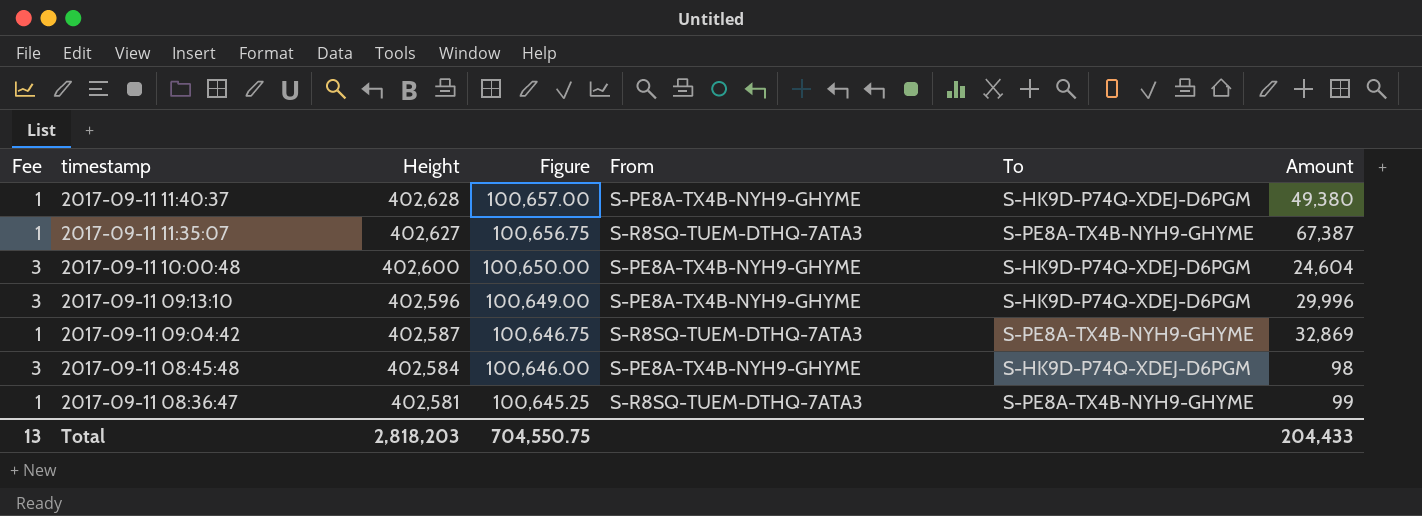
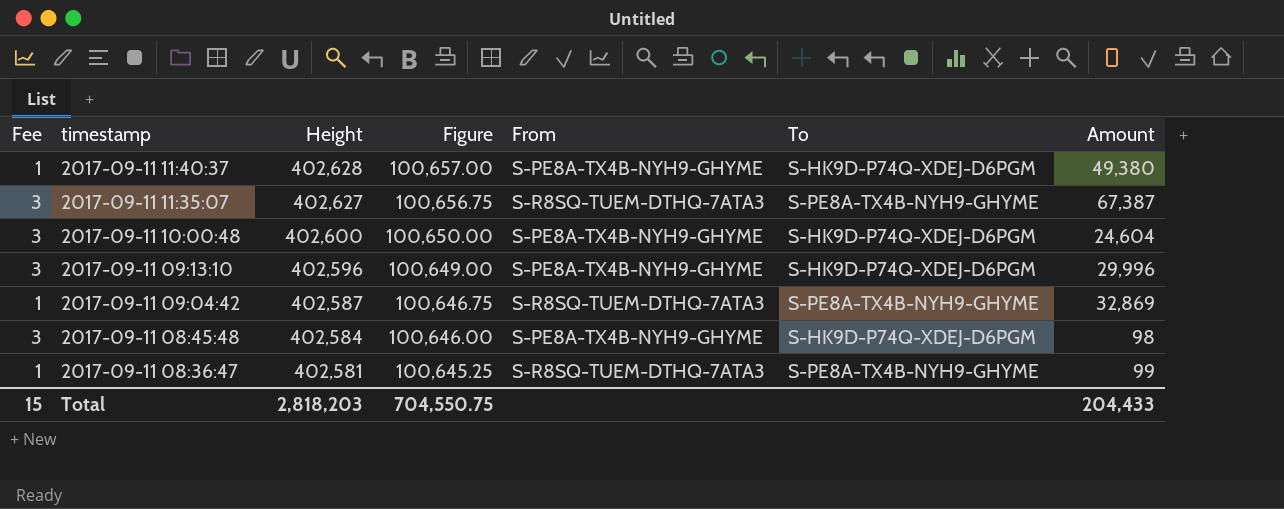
2017-09-11 11:35:07 | Fee: 1 -> 3
Total | Fee: 13 -> 15

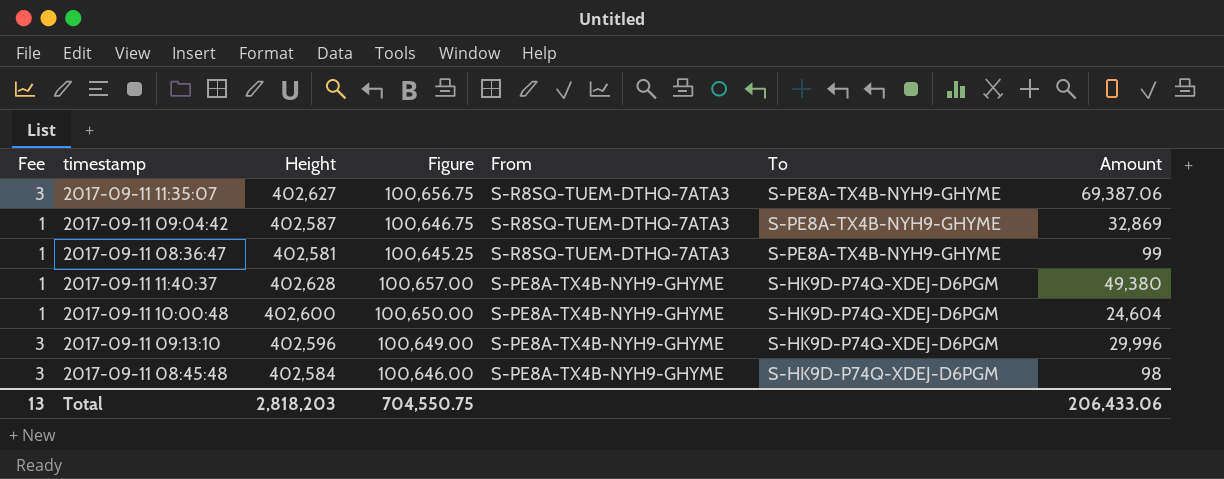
row order: timestamp descending -> From descending
2017-09-11 11:35:07 | Amount: 67,387 -> 69,387.06
2017-09-11 10:00:48 | Fee: 3 -> 1
Total | Fee: 15 -> 13
Total | Amount: 204,433 -> 206,433.06

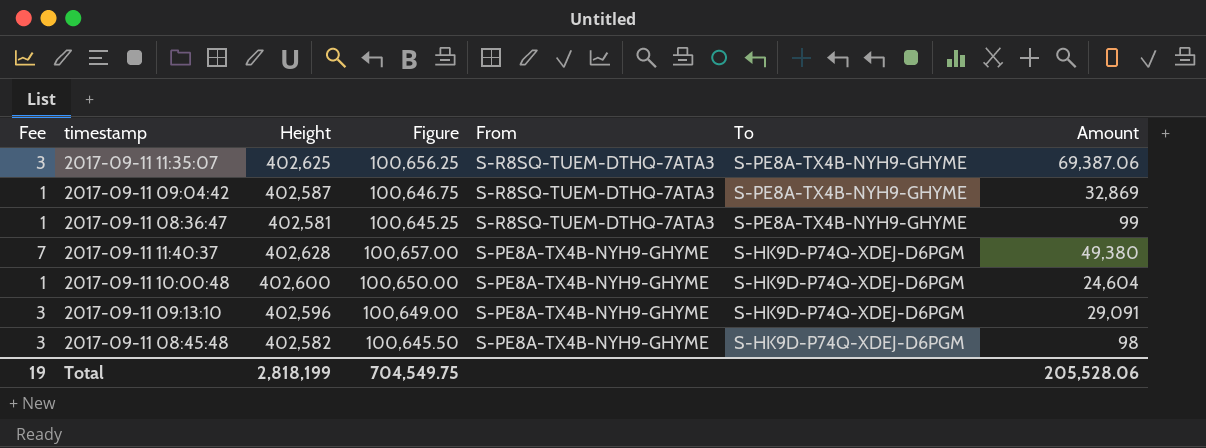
2017-09-11 11:35:07 | Height: 402,627 -> 402,625
2017-09-11 11:35:07 | Figure: 100,656.75 -> 100,656.25
2017-09-11 11:40:37 | Fee: 1 -> 7
2017-09-11 09:13:10 | Amount: 29,996 -> 29,091
2017-09-11 08:45:48 | Height: 402,584 -> 402,582
2017-09-11 08:45:48 | Figure: 100,646.00 -> 100,645.50
Total | Fee: 13 -> 19
Total | Height: 2,818,203 -> 2,818,199
Total | Figure: 704,550.75 -> 704,549.75
Total | Amount: 206,433.06 -> 205,528.06

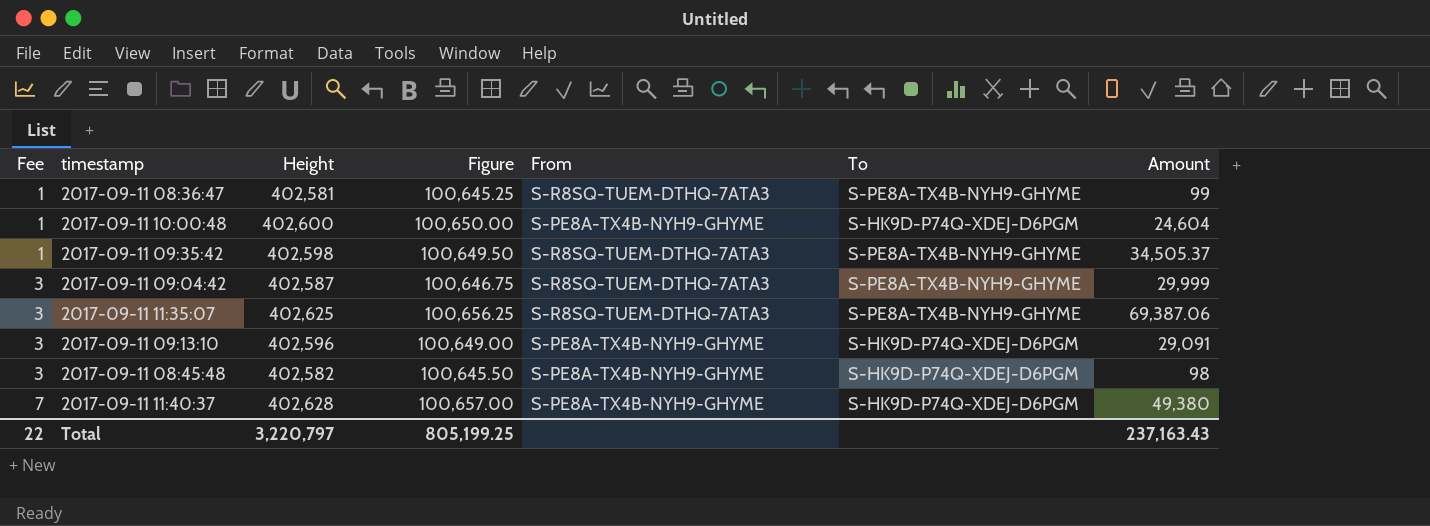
row order: From descending -> Fee ascending
row 2017-09-11 09:35:42: none -> 1 | 402,598 | 100,649.50 | S-R8SQ-TUEM-DTHQ-7ATA3 | S-PE8A-TX4B-NYH9-GHYME | 34,505.37
2017-09-11 09:04:42 | Fee: 1 -> 3
2017-09-11 09:04:42 | Amount: 32,869 -> 29,999
Total | Fee: 19 -> 22
Total | Height: 2,818,199 -> 3,220,797
Total | Figure: 704,549.75 -> 805,199.25
Total | Amount: 205,528.06 -> 237,163.43

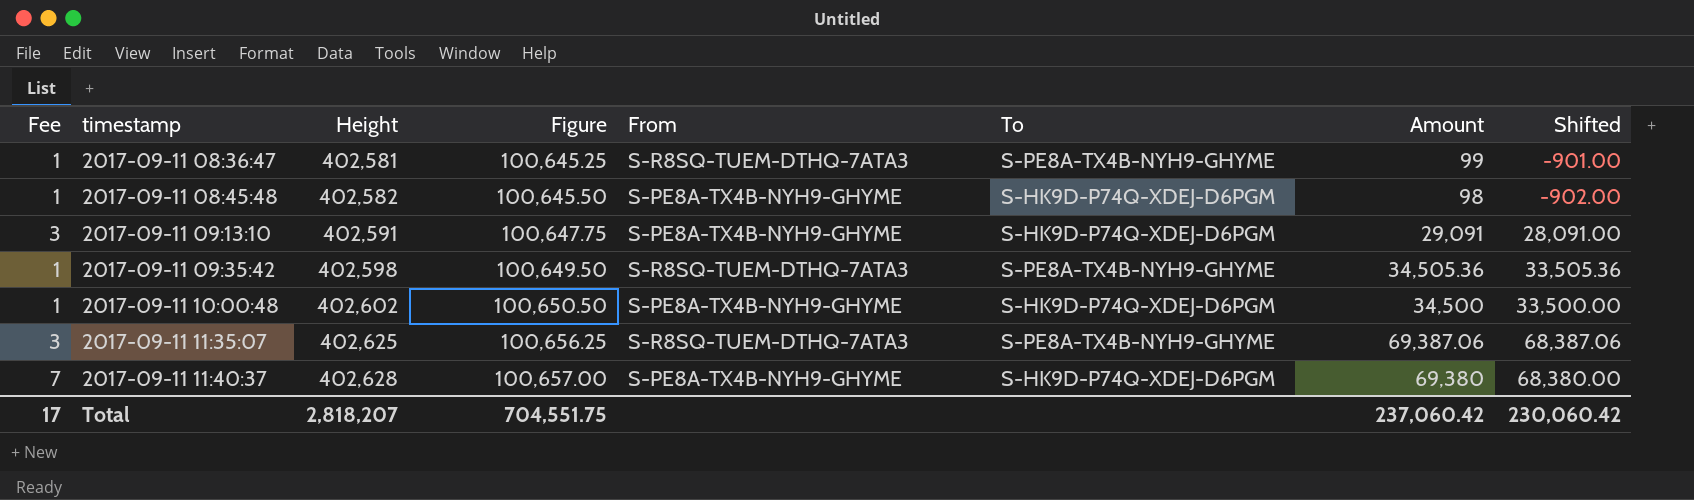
row order: Fee ascending -> timestamp ascending
column Shifted | formula: none -> [Amount] - 1000
row 2017-09-11 09:04:42: 3 | 402,587 | 100,646.75 | S-R8SQ-TUEM-DTHQ-7ATA3 | S-PE8A-TX4B-NYH9-GHYME | 29,999 -> none
2017-09-11 08:45:48 | Fee: 3 -> 1
2017-09-11 09:13:10 | Height: 402,596 -> 402,591
2017-09-11 09:13:10 | Figure: 100,649.00 -> 100,647.75
2017-09-11 09:35:42 | Amount: 34,505.37 -> 34,505.36
2017-09-11 10:00:48 | Height: 402,600 -> 402,602
2017-09-11 10:00:48 | Figure: 100,650.00 -> 100,650.50
2017-09-11 10:00:48 | Amount: 24,604 -> 34,500
2017-09-11 11:40:37 | Amount: 49,380 -> 69,380
Total | Fee: 22 -> 17
Total | Height: 3,220,797 -> 2,818,207
Total | Figure: 805,199.25 -> 704,551.75
Total | Amount: 237,163.43 -> 237,060.42

